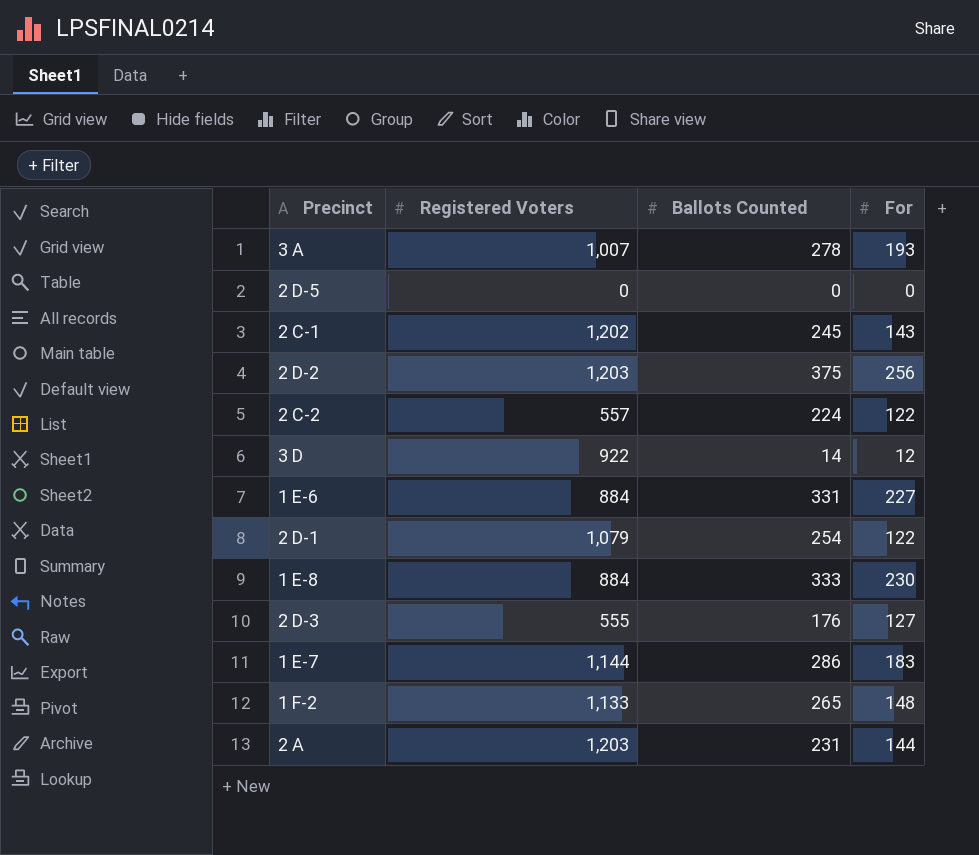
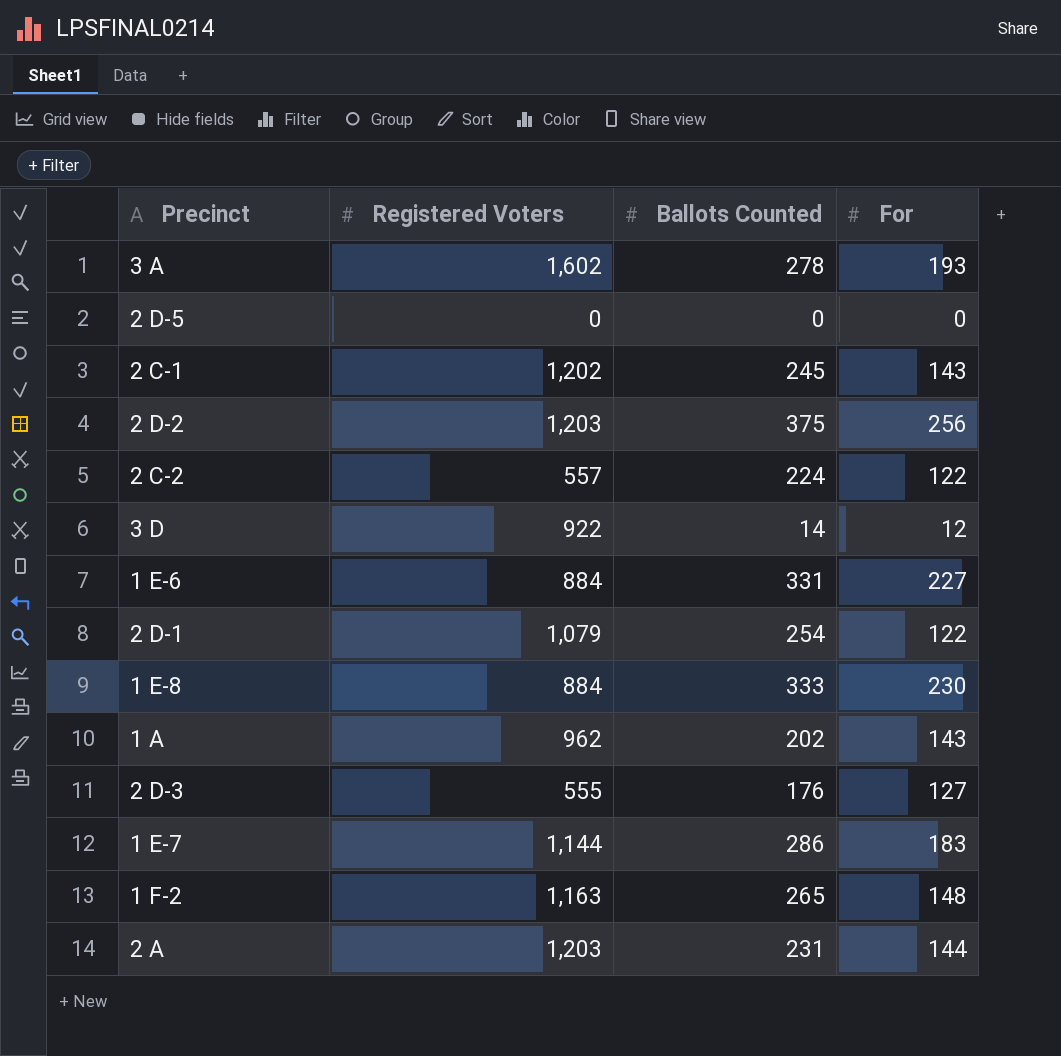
3 A | Registered Voters: 1,007 -> 1,602
row 1 A: none -> 962 | 202 | 143
1 F-2 | Registered Voters: 1,133 -> 1,163

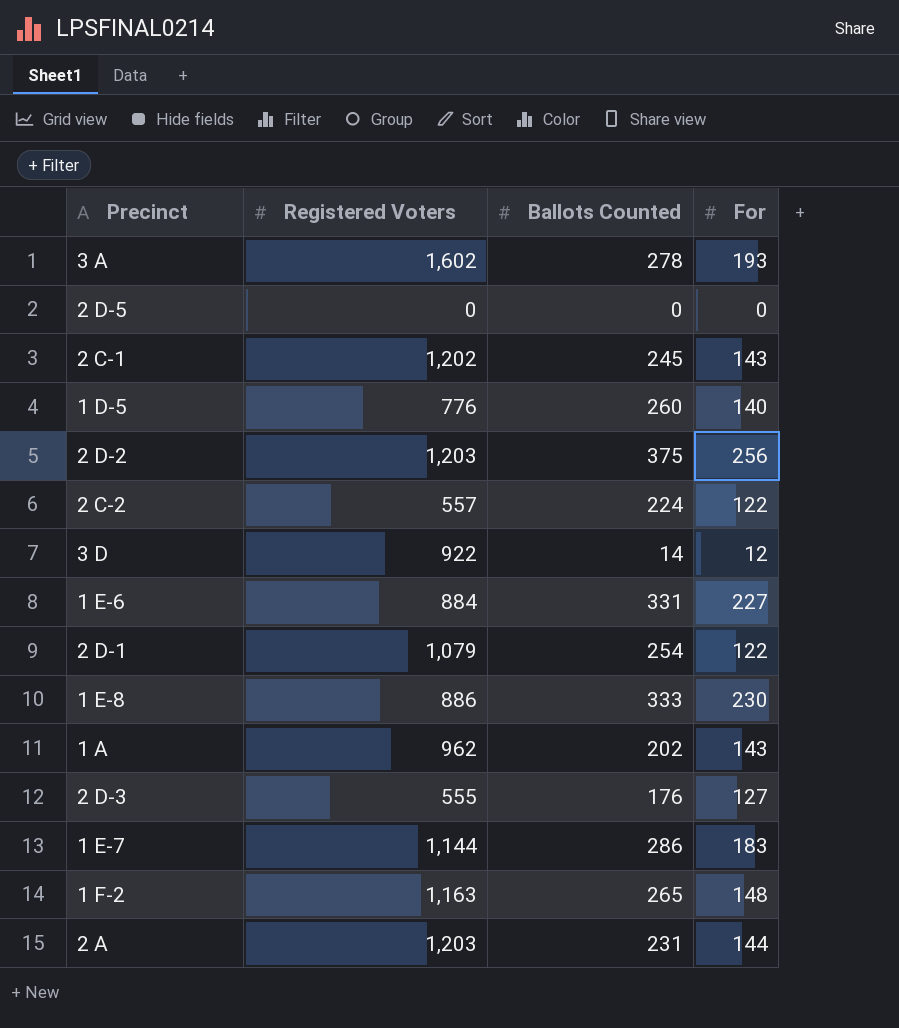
row 1 D-5: none -> 776 | 260 | 140
1 E-8 | Registered Voters: 884 -> 886

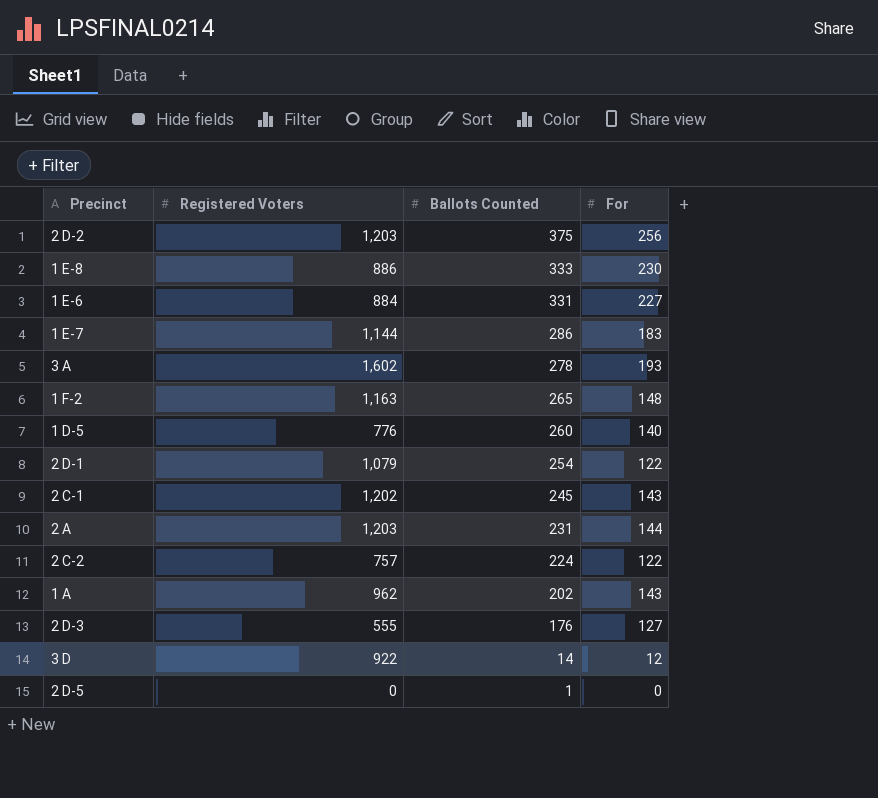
row order: none -> Ballots Counted descending
2 C-2 | Registered Voters: 557 -> 757
2 D-5 | Ballots Counted: 0 -> 1

